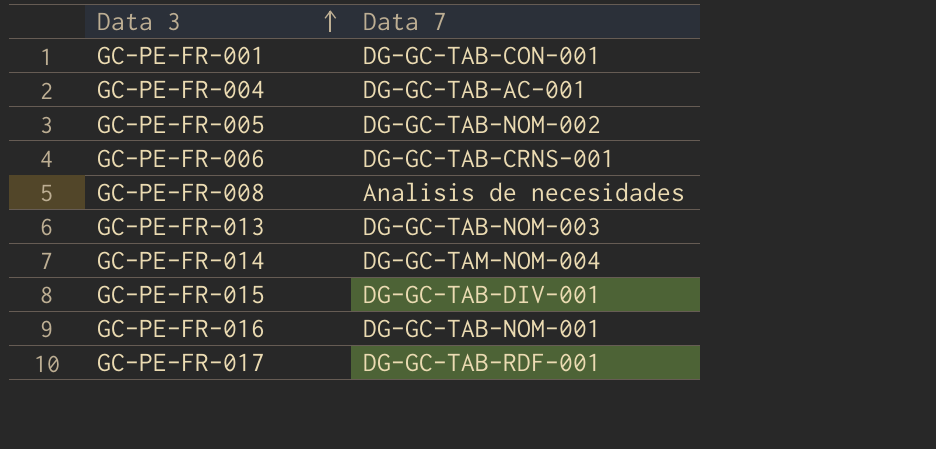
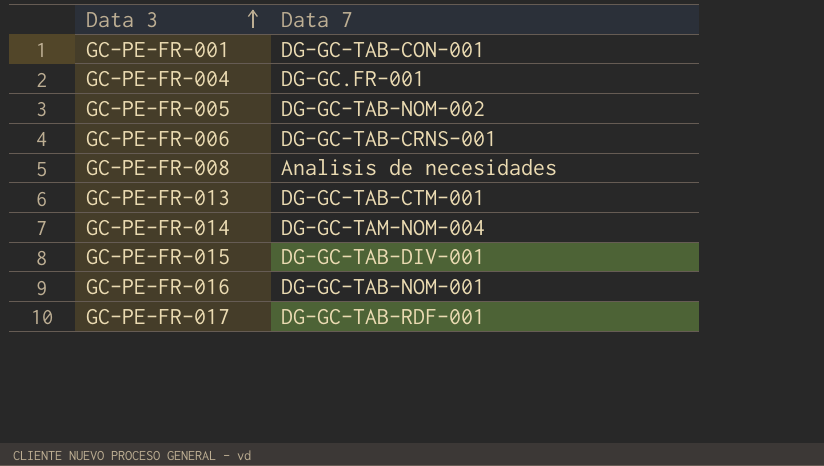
GC-PE-FR-004 | Data 7: DG-GC-TAB-AC-001 -> DG-GC.FR-001
GC-PE-FR-013 | Data 7: DG-GC-TAB-NOM-003 -> DG-GC-TAB-CTM-001

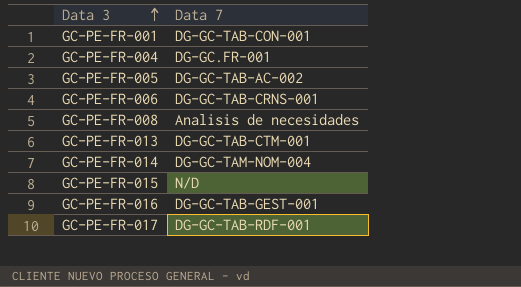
GC-PE-FR-005 | Data 7: DG-GC-TAB-NOM-002 -> DG-GC-TAB-AC-002
GC-PE-FR-015 | Data 7: DG-GC-TAB-DIV-001 -> N/D
GC-PE-FR-016 | Data 7: DG-GC-TAB-NOM-001 -> DG-GC-TAB-GEST-001

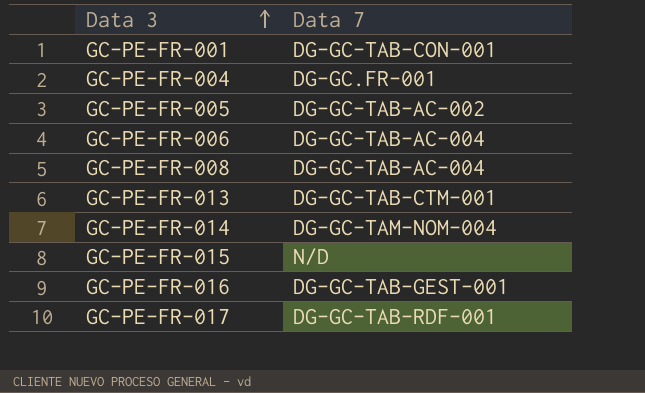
GC-PE-FR-006 | Data 7: DG-GC-TAB-CRNS-001 -> DG-GC-TAB-AC-004
GC-PE-FR-008 | Data 7: Analisis de necesidades -> DG-GC-TAB-AC-004

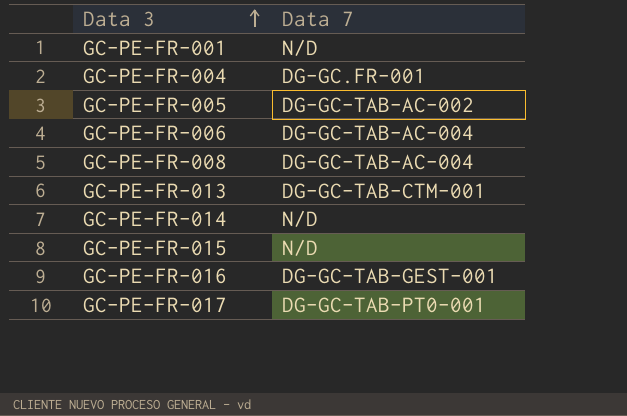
GC-PE-FR-001 | Data 7: DG-GC-TAB-CON-001 -> N/D
GC-PE-FR-014 | Data 7: DG-GC-TAM-NOM-004 -> N/D
GC-PE-FR-017 | Data 7: DG-GC-TAB-RDF-001 -> DG-GC-TAB-PT0-001

